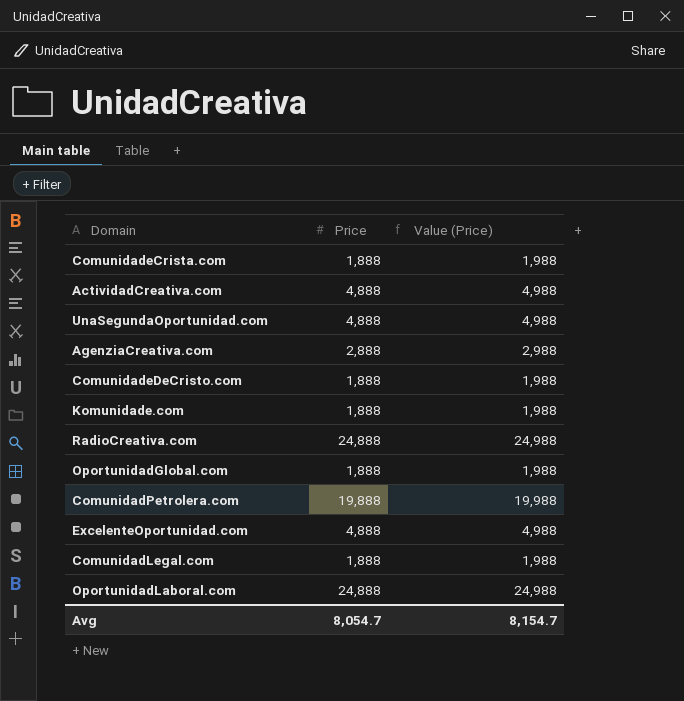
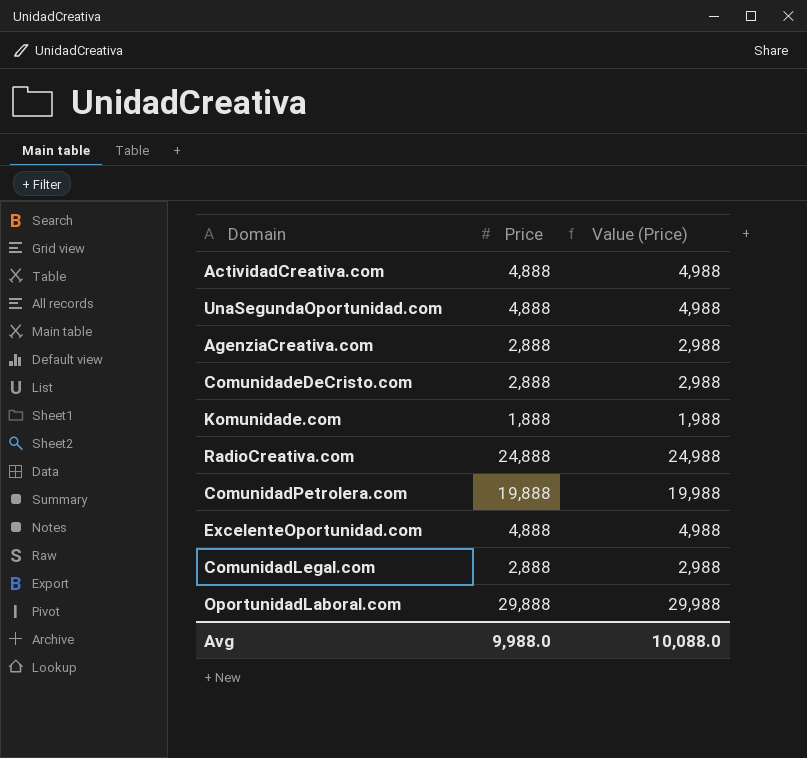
row ComunidadeCrista.com: 1,888 | 1,988 -> none
row OportunidadGlobal.com: 1,888 | 1,988 -> none
ComunidadeDeCristo.com | Price: 1,888 -> 2,888
ComunidadeDeCristo.com | Value (Price): 1,988 -> 2,988
ComunidadLegal.com | Price: 1,888 -> 2,888
ComunidadLegal.com | Value (Price): 1,988 -> 2,988
OportunidadLaboral.com | Price: 24,888 -> 29,888
OportunidadLaboral.com | Value (Price): 24,988 -> 29,988
Avg | Price: 8,054.7 -> 9,988.0
Avg | Value (Price): 8,154.7 -> 10,088.0

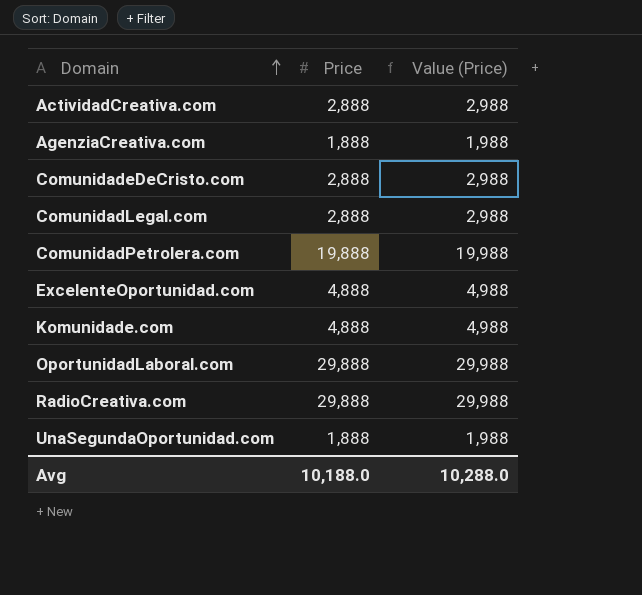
row order: none -> Domain ascending
ActividadCreativa.com | Price: 4,888 -> 2,888
ActividadCreativa.com | Value (Price): 4,988 -> 2,988
AgenziaCreativa.com | Price: 2,888 -> 1,888
AgenziaCreativa.com | Value (Price): 2,988 -> 1,988
Komunidade.com | Price: 1,888 -> 4,888
Komunidade.com | Value (Price): 1,988 -> 4,988
RadioCreativa.com | Price: 24,888 -> 29,888
RadioCreativa.com | Value (Price): 24,988 -> 29,988
UnaSegundaOportunidad.com | Price: 4,888 -> 1,888
UnaSegundaOportunidad.com | Value (Price): 4,988 -> 1,988
Avg | Price: 9,988.0 -> 10,188.0
Avg | Value (Price): 10,088.0 -> 10,288.0

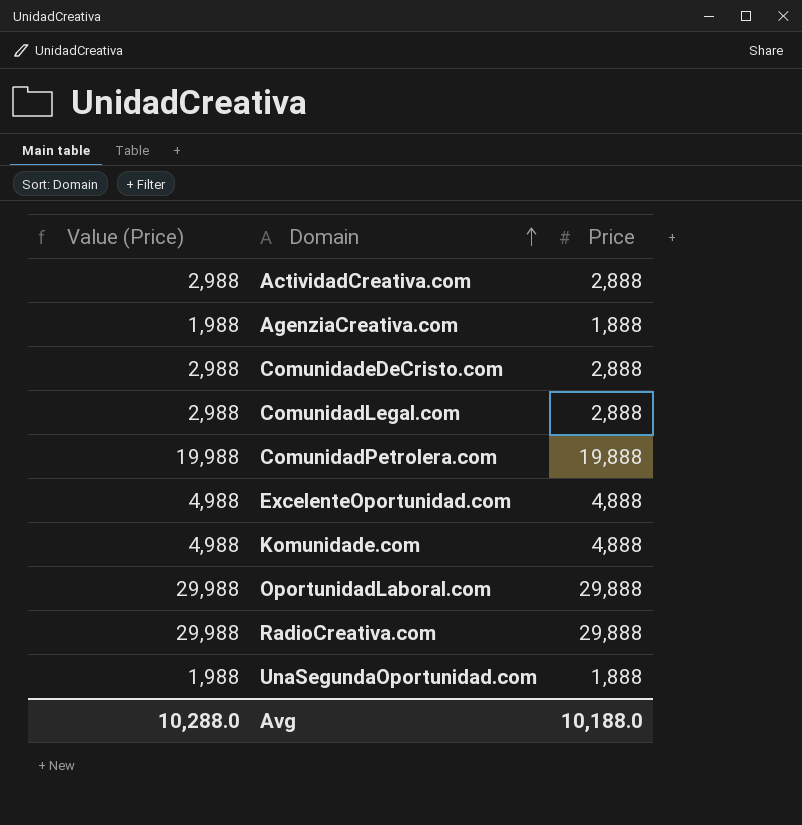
column Value (Price) | position: 3 -> 1

